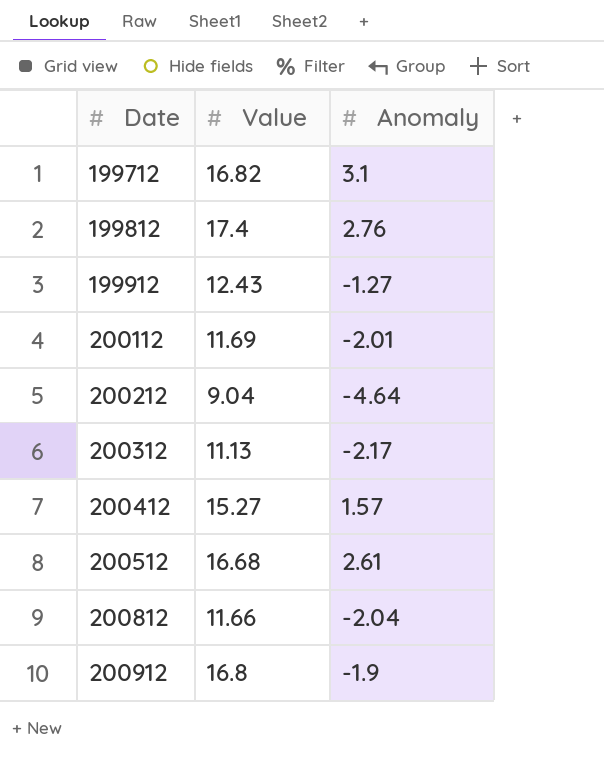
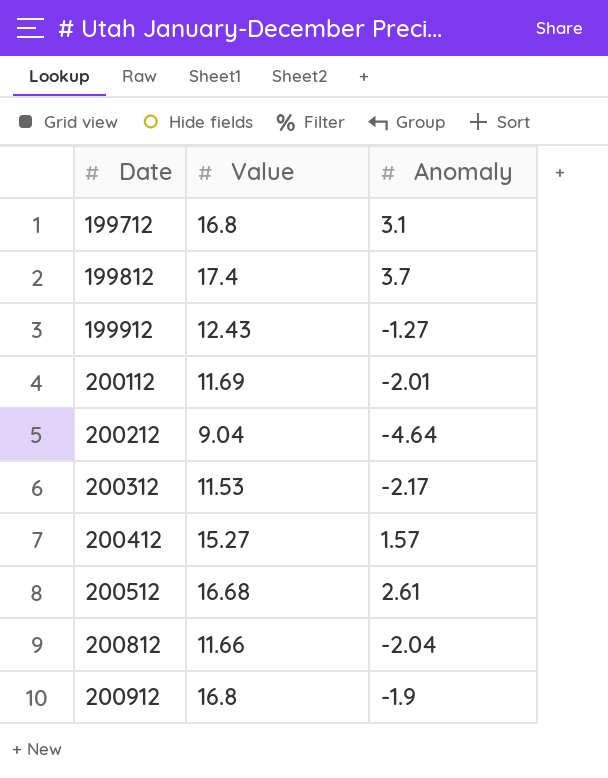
199712 | Value: 16.82 -> 16.8
199812 | Anomaly: 2.76 -> 3.7
200312 | Value: 11.13 -> 11.53

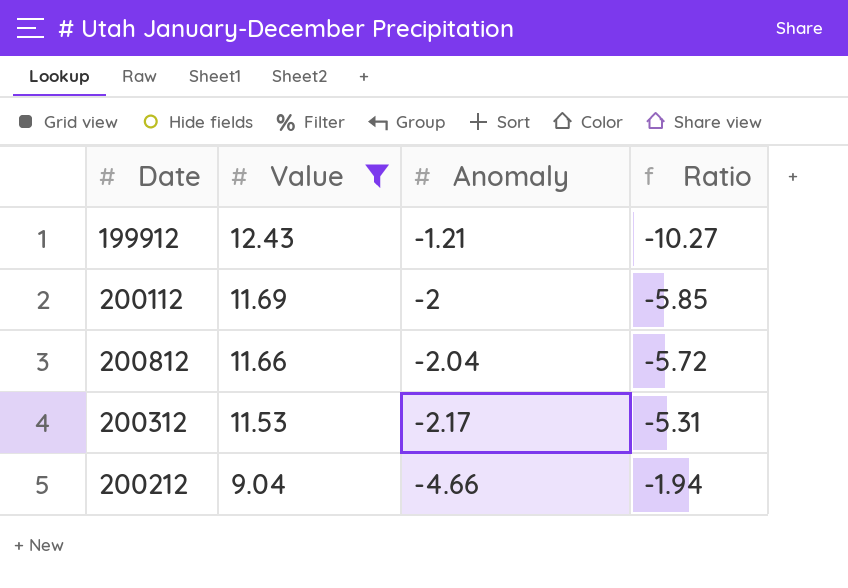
filter: none -> Value <= 12.43
row order: Date ascending -> Value descending
column Ratio | formula: none -> [Value] / [Anomaly]
199912 | Anomaly: -1.27 -> -1.21
200112 | Anomaly: -2.01 -> -2
200212 | Anomaly: -4.64 -> -4.66

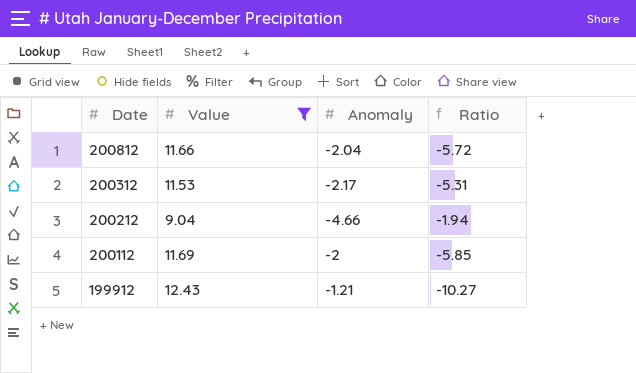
row order: Value descending -> Date descending

